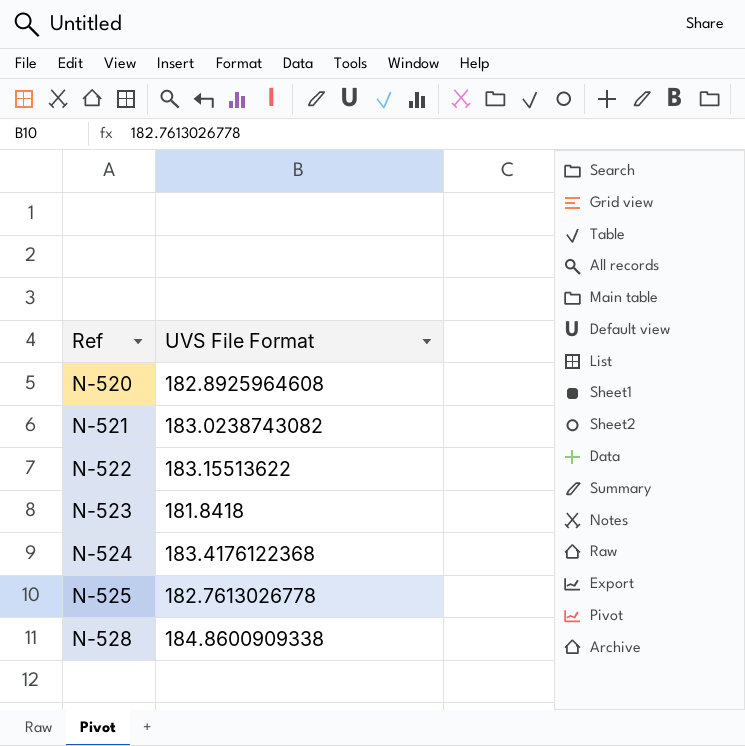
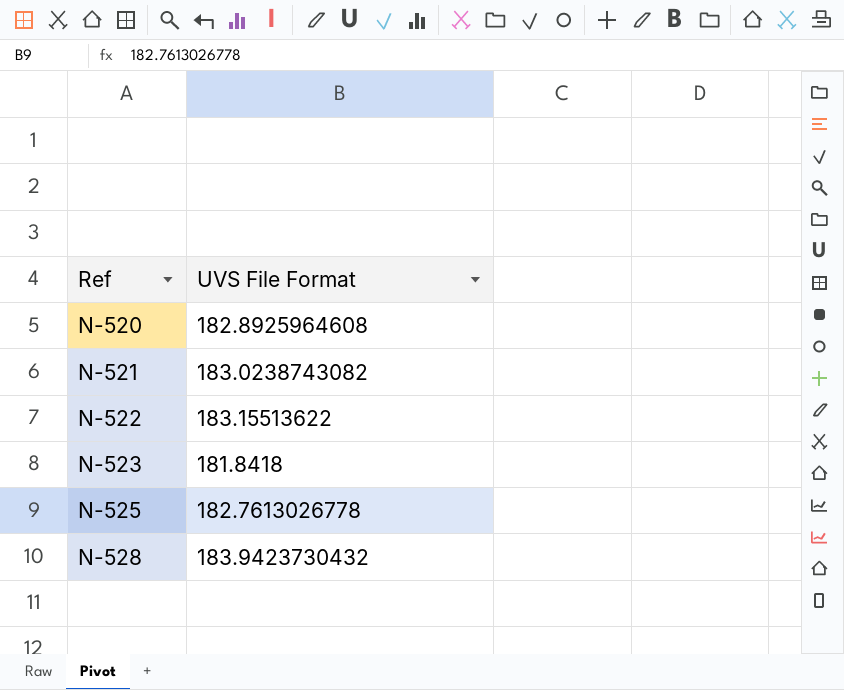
row N-524: 183.4176122368 -> none
N-528 | UVS File Format: 184.8600909338 -> 183.9423730432

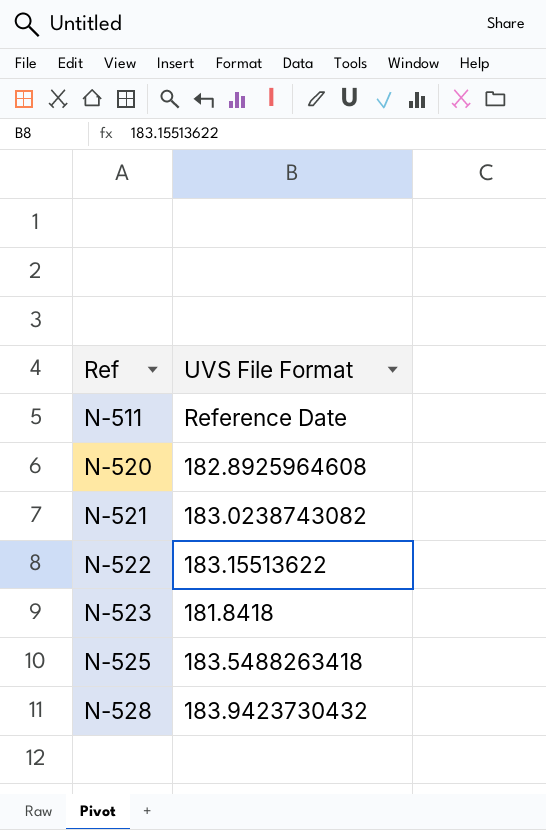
row N-511: none -> Reference Date
N-525 | UVS File Format: 182.7613026778 -> 183.5488263418

